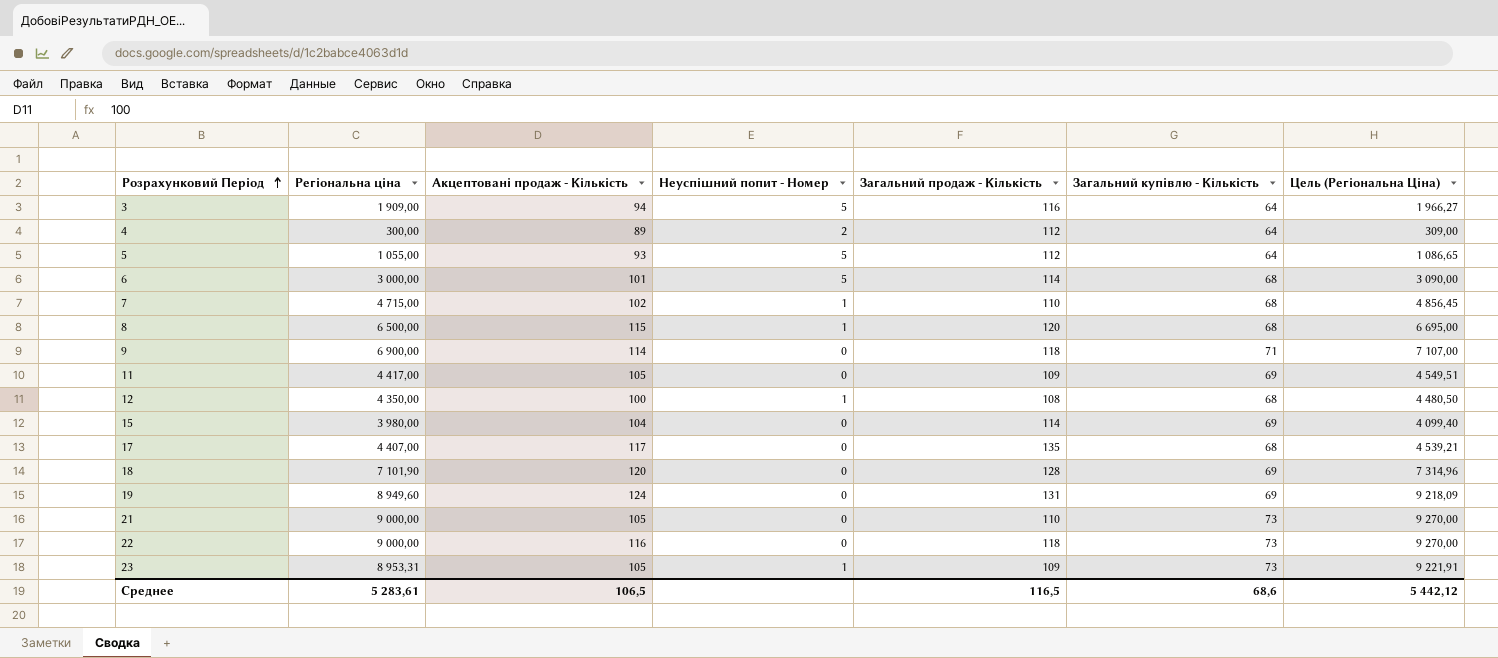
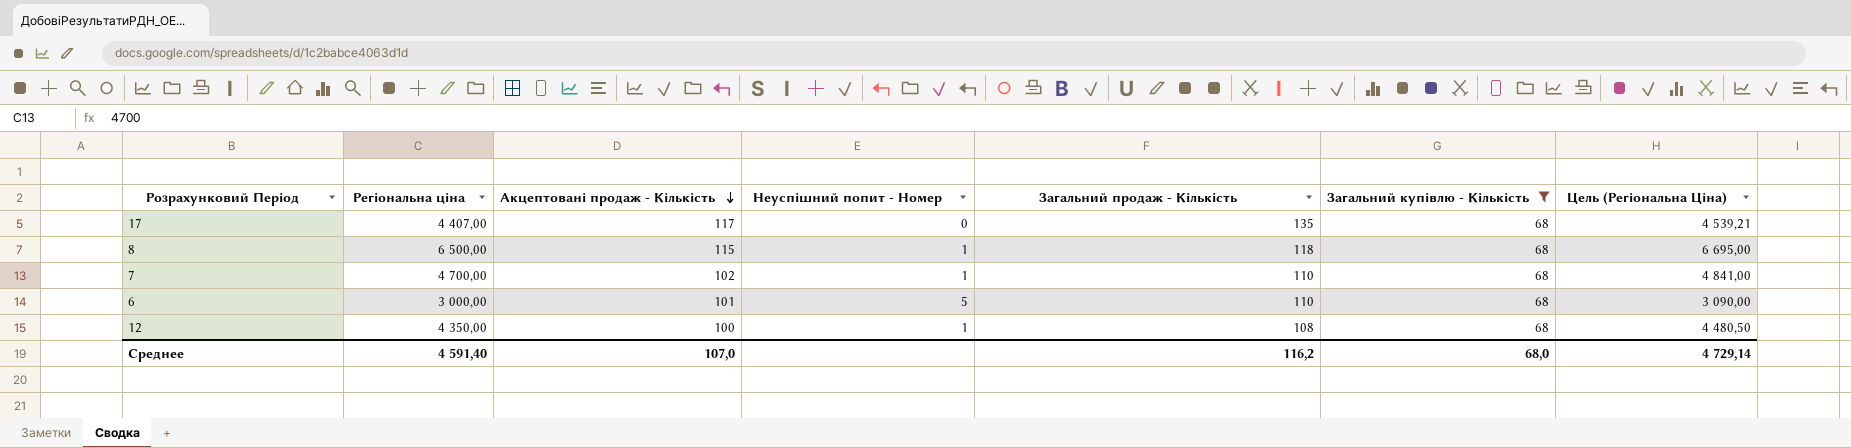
filter: none -> Загальний купівлю - Кількість = 68
row order: Розрахунковий Період ascending -> Акцептовані продаж - Кількість descending
8 | Загальний продаж - Кількість: 120 -> 118
7 | Регіональна ціна: 4 715,00 -> 4 700,00
7 | Цель (Регіональна Ціна): 4 856,45 -> 4 841,00
6 | Загальний продаж - Кількість: 114 -> 110
Среднее | Регіональна ціна: 5 283,61 -> 4 591,40
Среднее | Акцептовані продаж - Кількість: 106,5 -> 107,0
Среднее | Загальний продаж - Кількість: 116,5 -> 116,2
Среднее | Загальний купівлю - Кількість: 68,6 -> 68,0
Среднее | Цель (Регіональна Ціна): 5 442,12 -> 4 729,14

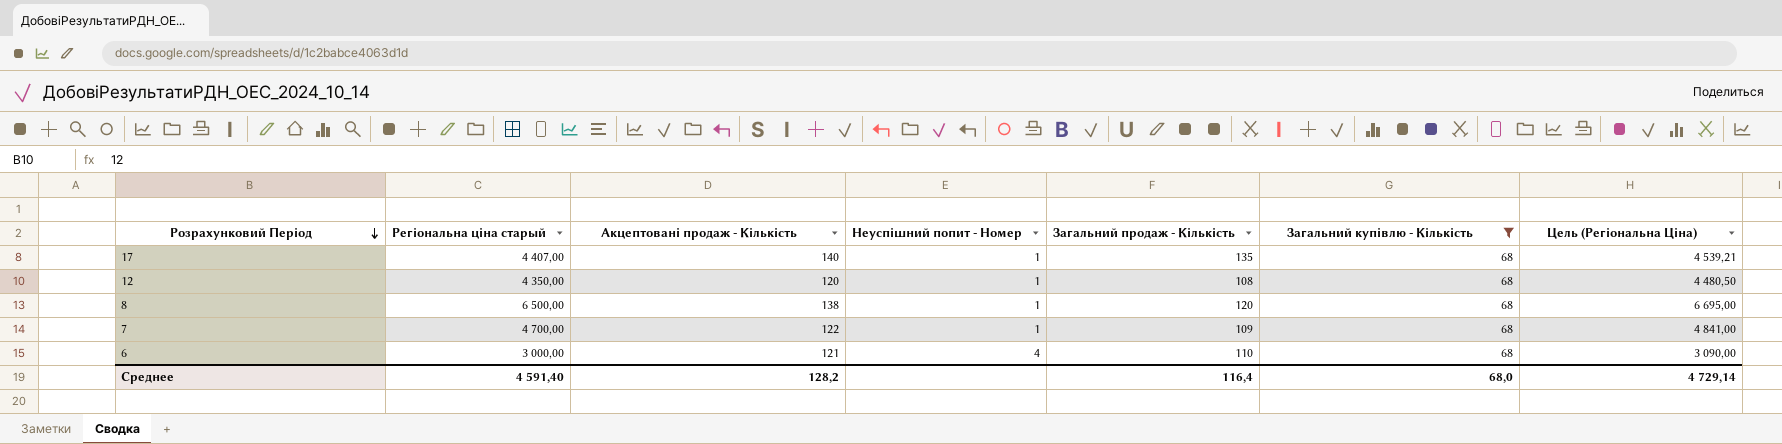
row order: Акцептовані продаж - Кількість descending -> Розрахунковий Період descending
column name: Регіональна ціна -> Регіональна ціна старый
17 | Акцептовані продаж - Кількість: 117 -> 140
17 | Неуспішний попит - Номер: 0 -> 1
12 | Акцептовані продаж - Кількість: 100 -> 120
8 | Акцептовані продаж - Кількість: 115 -> 138
8 | Загальний продаж - Кількість: 118 -> 120
7 | Акцептовані продаж - Кількість: 102 -> 122
7 | Загальний продаж - Кількість: 110 -> 109
6 | Акцептовані продаж - Кількість: 101 -> 121
6 | Неуспішний попит - Номер: 5 -> 4
Среднее | Акцептовані продаж - Кількість: 107,0 -> 128,2
Среднее | Загальний продаж - Кількість: 116,2 -> 116,4

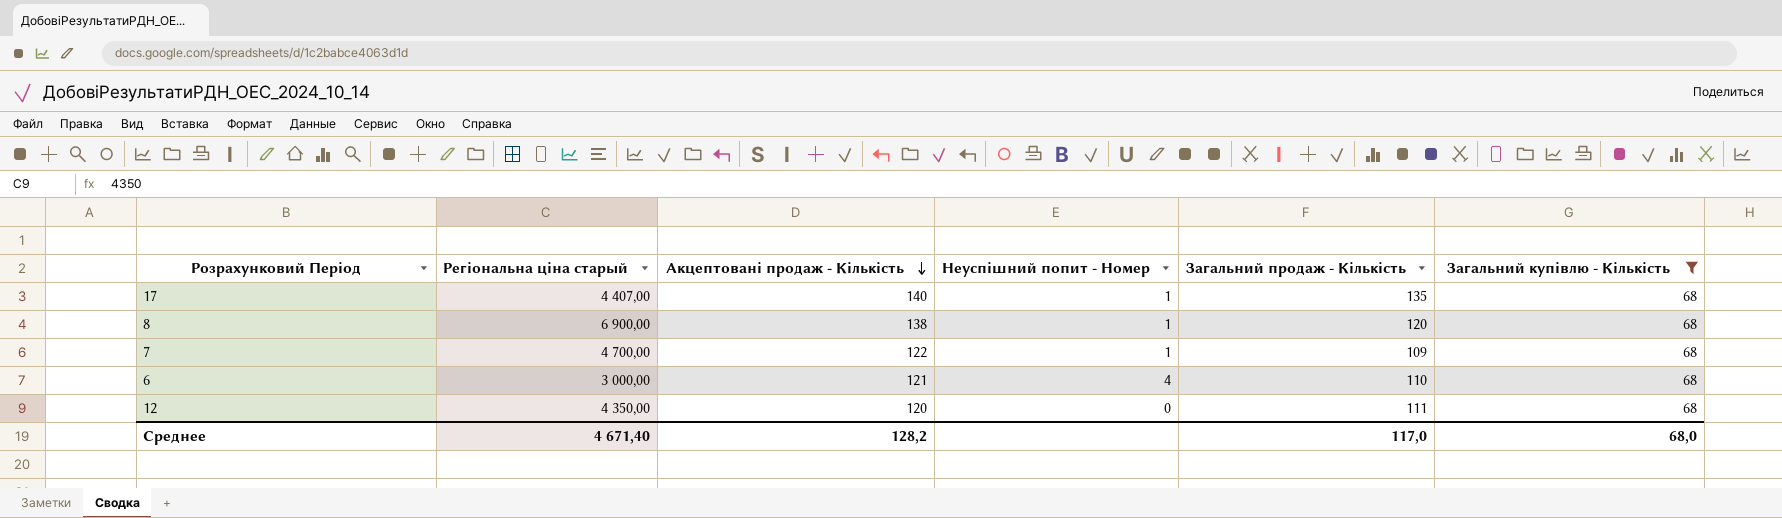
row order: Розрахунковий Період descending -> Акцептовані продаж - Кількість descending
column Цель (Регіональна Ціна) | formula: [Регіональна ціна старый] * 1,03 -> none
8 | Регіональна ціна старый: 6 500,00 -> 6 900,00
12 | Неуспішний попит - Номер: 1 -> 0
12 | Загальний продаж - Кількість: 108 -> 111
Среднее | Регіональна ціна старый: 4 591,40 -> 4 671,40
Среднее | Загальний продаж - Кількість: 116,4 -> 117,0

